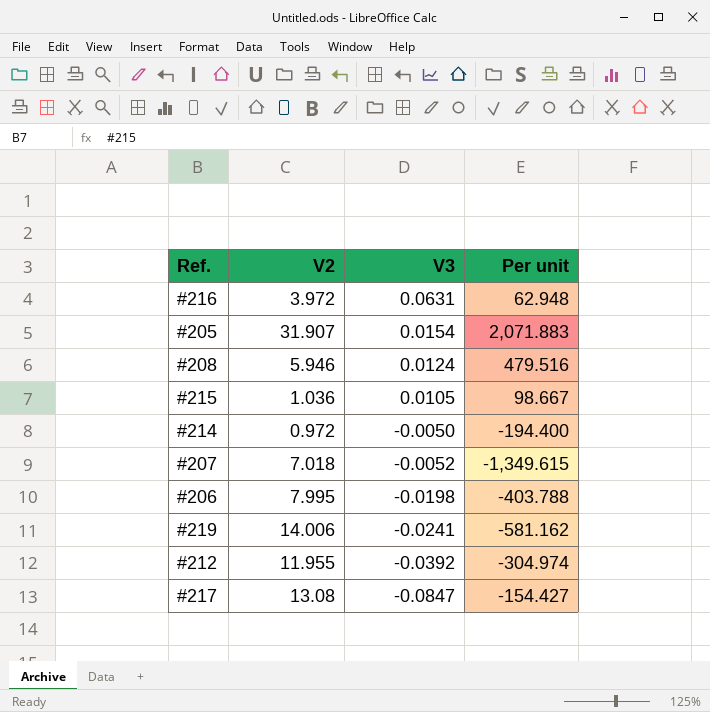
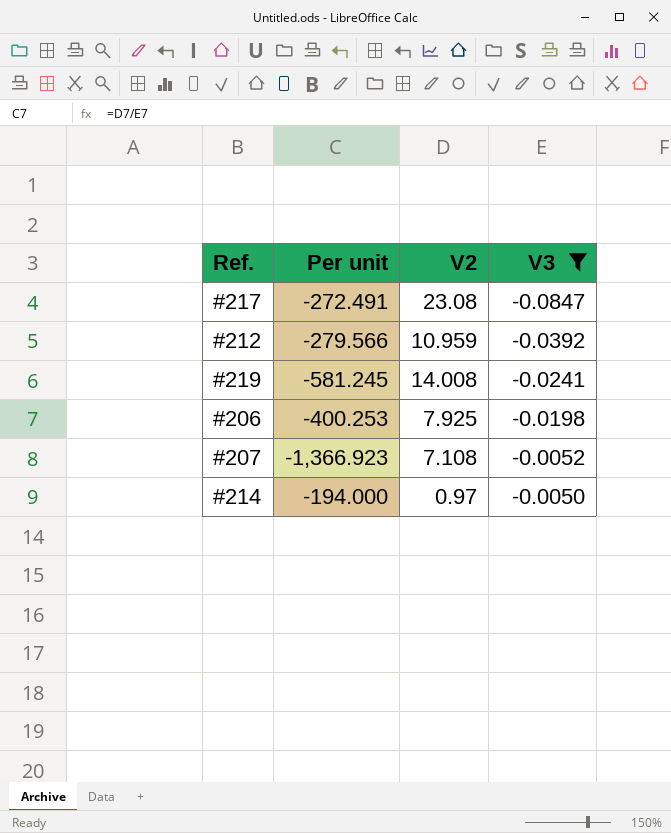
filter: none -> V3 <= -0.0050
row order: V3 descending -> V3 ascending
column Per unit | position: 4 -> 2
#217 | Per unit: -154.427 -> -272.491
#217 | V2: 13.08 -> 23.08
#212 | Per unit: -304.974 -> -279.566
#212 | V2: 11.955 -> 10.959
#219 | Per unit: -581.162 -> -581.245
#219 | V2: 14.006 -> 14.008
#206 | Per unit: -403.788 -> -400.253
#206 | V2: 7.995 -> 7.925
#207 | Per unit: -1,349.615 -> -1,366.923
#207 | V2: 7.018 -> 7.108
#214 | Per unit: -194.400 -> -194.000
#214 | V2: 0.972 -> 0.97

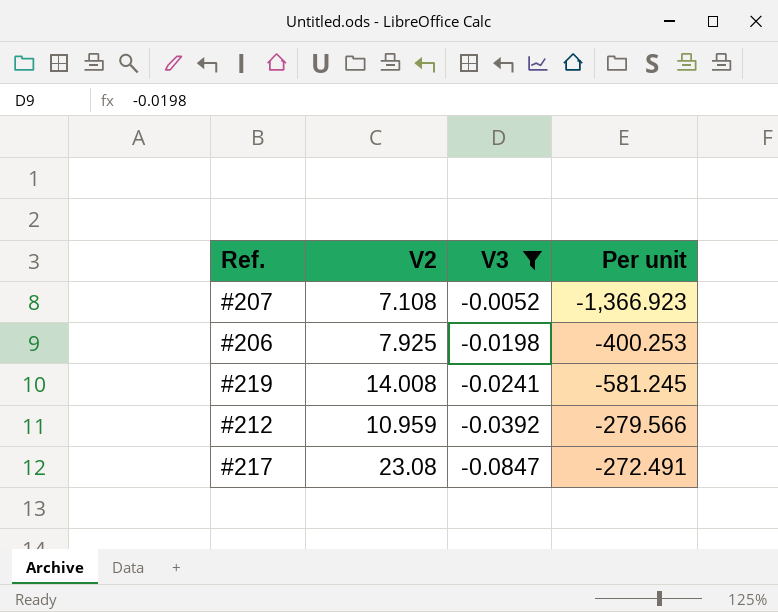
row order: V3 ascending -> V3 descending
column Per unit | position: 2 -> 4
row #214: -194.000 | 0.97 | -0.0050 -> none

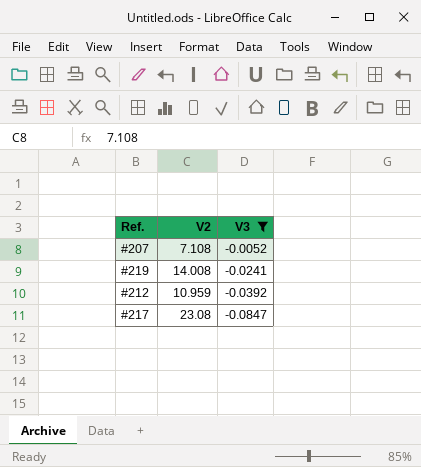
column Per unit | formula: [V2] / [V3] -> none
row #206: 7.925 | -0.0198 | -400.253 -> none

